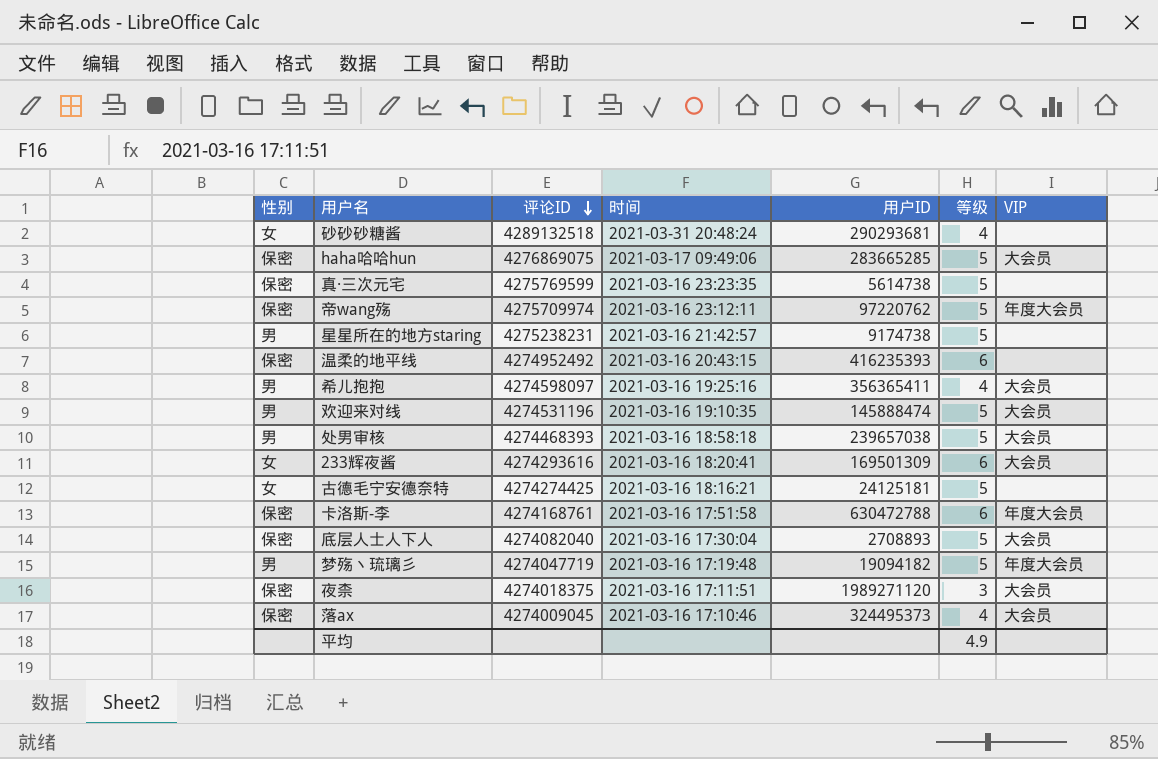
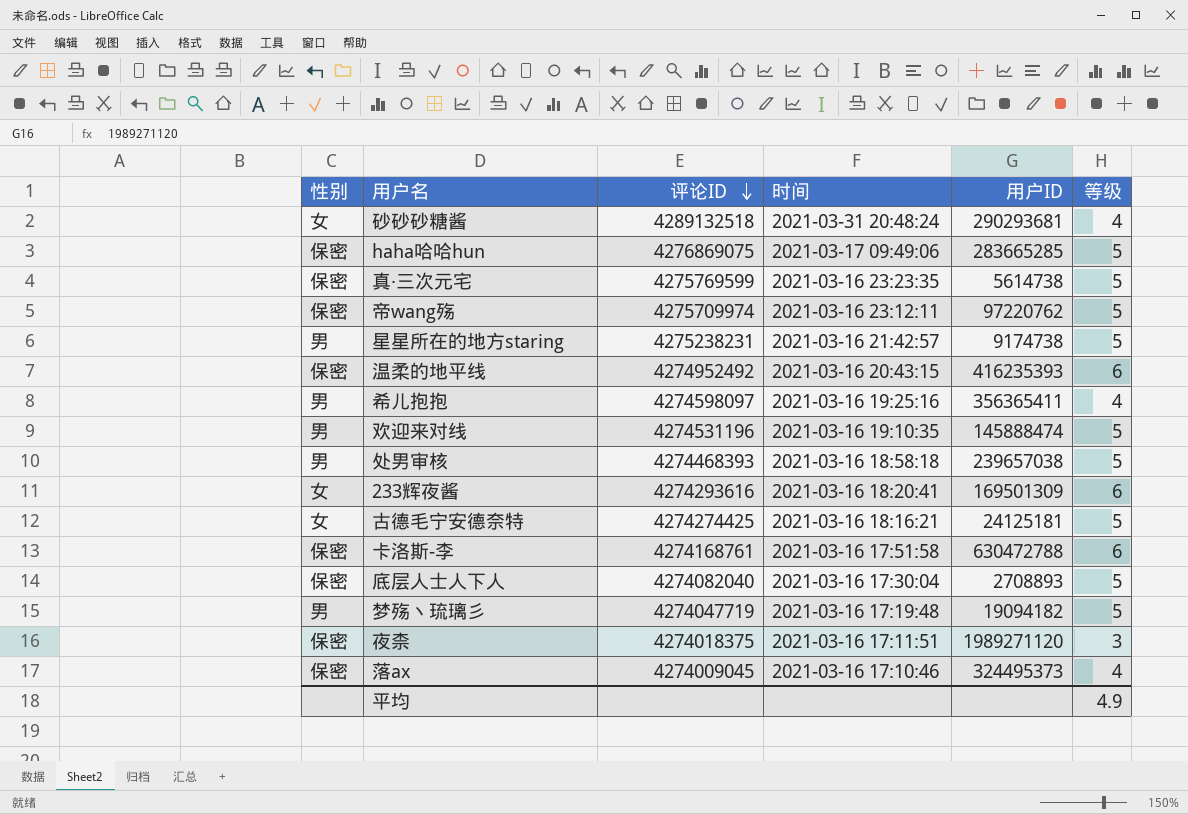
column VIP | position: 7 -> none

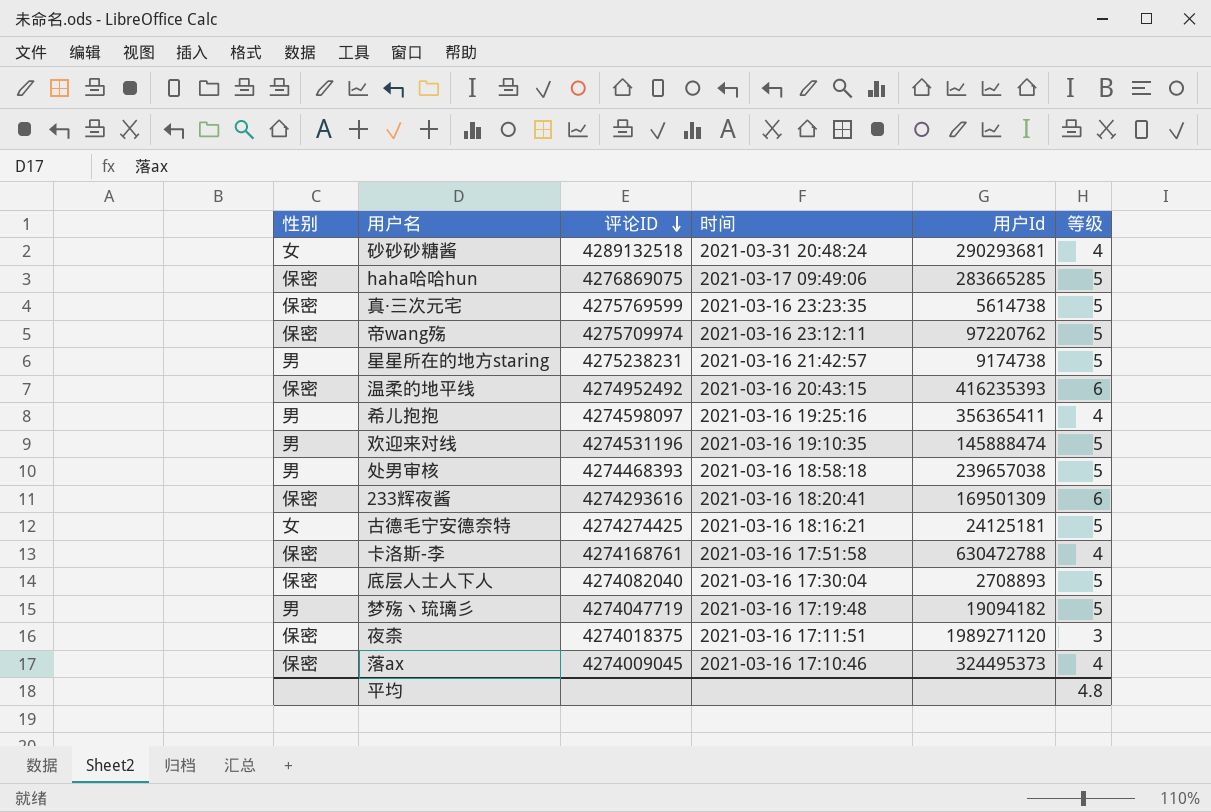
column name: 用户ID -> 用户Id
233辉夜酱 | 性别: 女 -> 保密
卡洛斯-李 | 等级: 6 -> 4
平均 | 等级: 4.9 -> 4.8

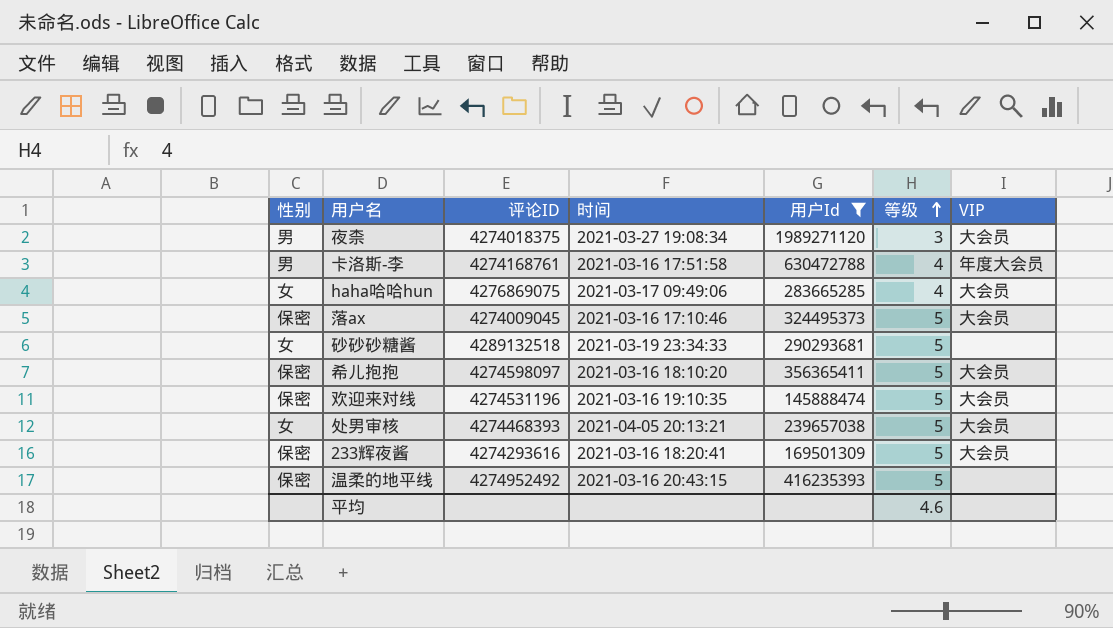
filter: none -> 用户Id >= 145888474
row order: 评论ID descending -> 等级 ascending
column VIP | position: none -> 7
夜柰 | 性别: 保密 -> 男
夜柰 | 时间: 2021-03-16 17:11:51 -> 2021-03-27 19:08:34
卡洛斯-李 | 性别: 保密 -> 男
haha哈哈hun | 性别: 保密 -> 女
haha哈哈hun | 等级: 5 -> 4
落ax | 等级: 4 -> 5
砂砂砂糖酱 | 时间: 2021-03-31 20:48:24 -> 2021-03-19 23:34:33
砂砂砂糖酱 | 等级: 4 -> 5
希儿抱抱 | 性别: 男 -> 保密
希儿抱抱 | 时间: 2021-03-16 19:25:16 -> 2021-03-16 18:10:20
希儿抱抱 | 等级: 4 -> 5
欢迎来对线 | 性别: 男 -> 保密
处男审核 | 性别: 男 -> 女
处男审核 | 时间: 2021-03-16 18:58:18 -> 2021-04-05 20:13:21
233辉夜酱 | 等级: 6 -> 5
温柔的地平线 | 等级: 6 -> 5
平均 | 等级: 4.8 -> 4.6

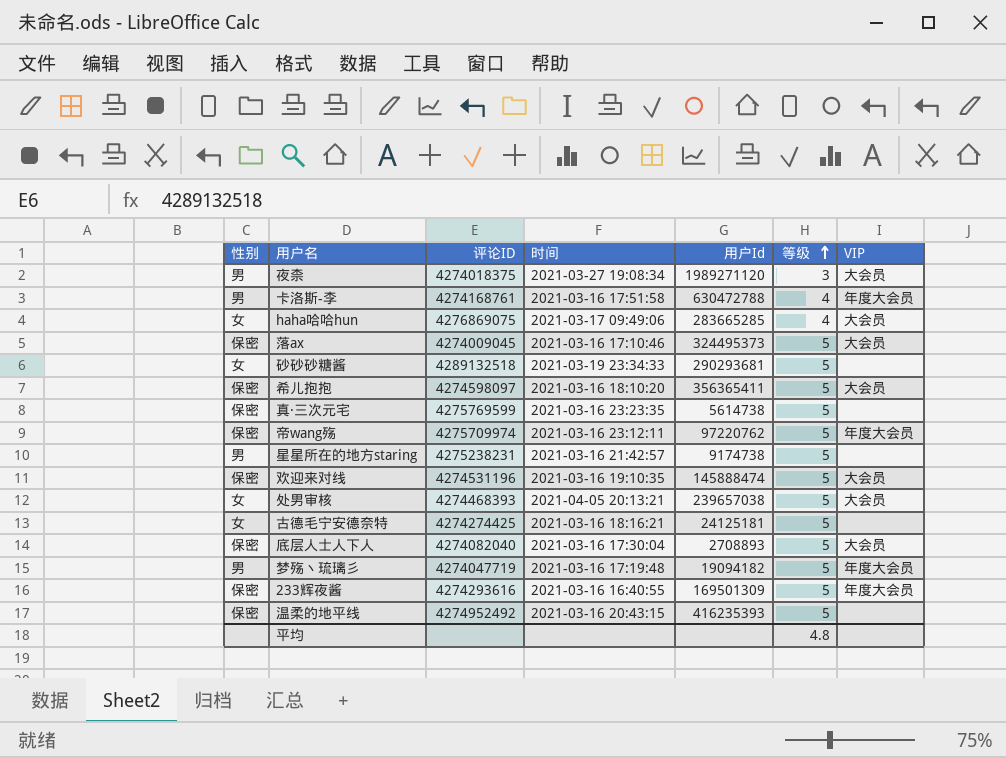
filter: 用户Id >= 145888474 -> none
233辉夜酱 | 时间: 2021-03-16 18:20:41 -> 2021-03-16 16:40:55
233辉夜酱 | VIP: 大会员 -> 年度大会员
平均 | 等级: 4.6 -> 4.8

